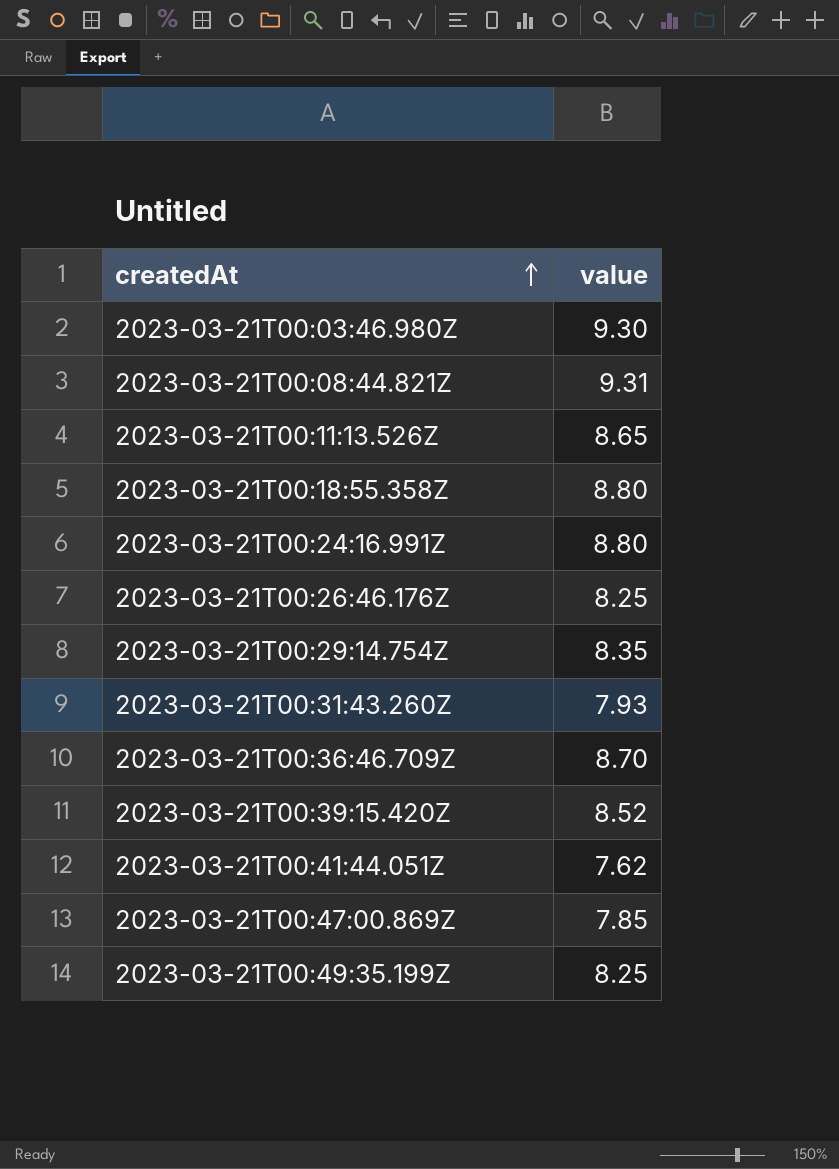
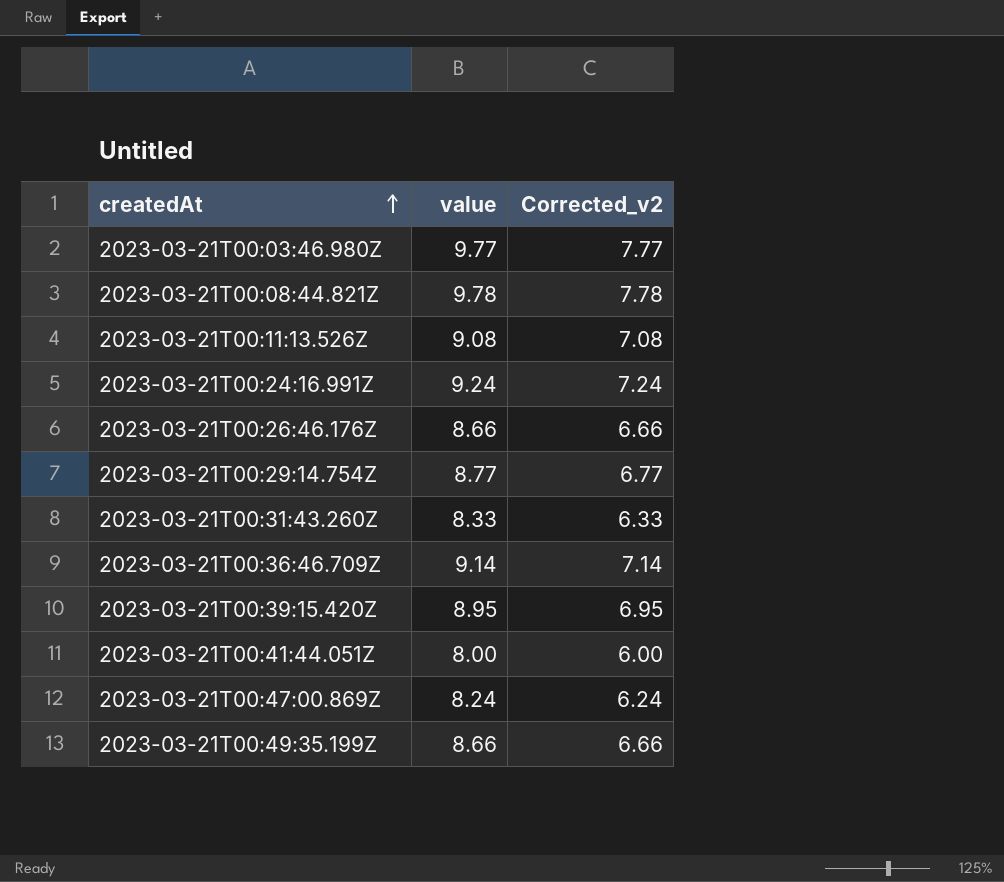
column Corrected_v2 | formula: none -> [value] - 2
row 2023-03-21T00:18:55.358Z: 8.80 -> none
2023-03-21T00:03:46.980Z | value: 9.30 -> 9.77
2023-03-21T00:08:44.821Z | value: 9.31 -> 9.78
2023-03-21T00:11:13.526Z | value: 8.65 -> 9.08
2023-03-21T00:24:16.991Z | value: 8.80 -> 9.24
2023-03-21T00:26:46.176Z | value: 8.25 -> 8.66
2023-03-21T00:29:14.754Z | value: 8.35 -> 8.77
2023-03-21T00:31:43.260Z | value: 7.93 -> 8.33
2023-03-21T00:36:46.709Z | value: 8.70 -> 9.14
2023-03-21T00:39:15.420Z | value: 8.52 -> 8.95
2023-03-21T00:41:44.051Z | value: 7.62 -> 8.00
2023-03-21T00:47:00.869Z | value: 7.85 -> 8.24
2023-03-21T00:49:35.199Z | value: 8.25 -> 8.66

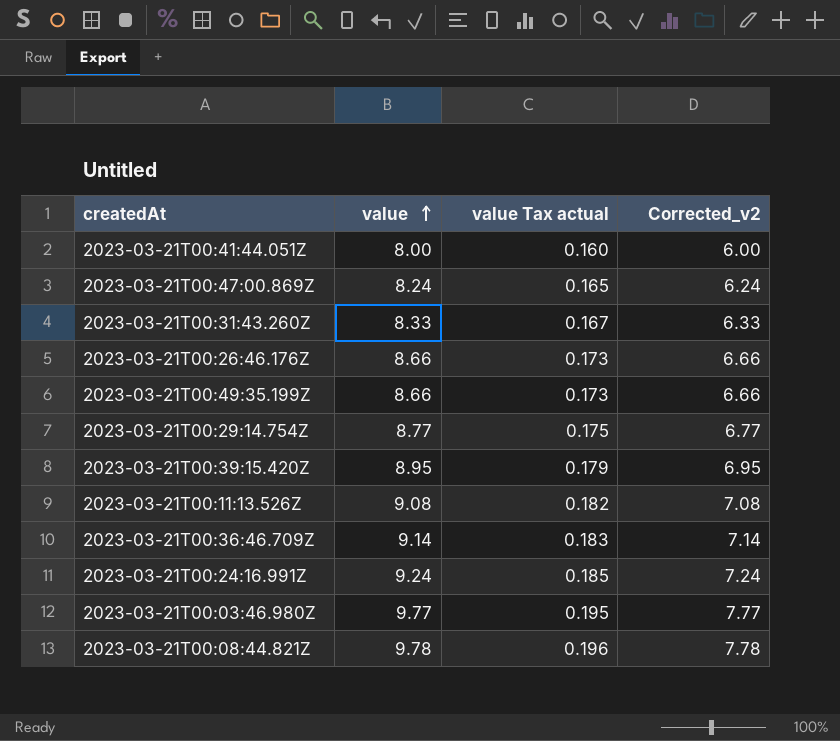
row order: createdAt ascending -> value ascending
column value Tax actual | formula: none -> [value] * 0.02

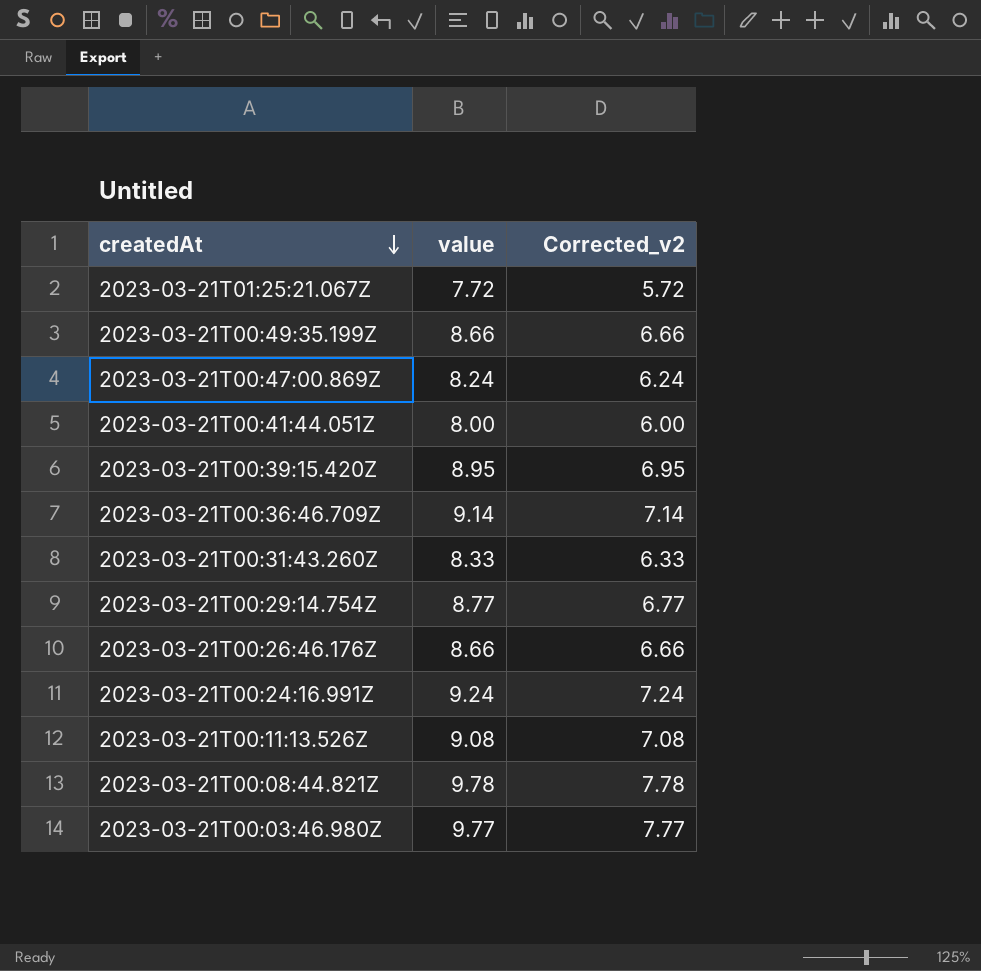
row order: value ascending -> createdAt descending
column value Tax actual | formula: [value] * 0.02 -> none
row 2023-03-21T01:25:21.067Z: none -> 7.72 | 5.72

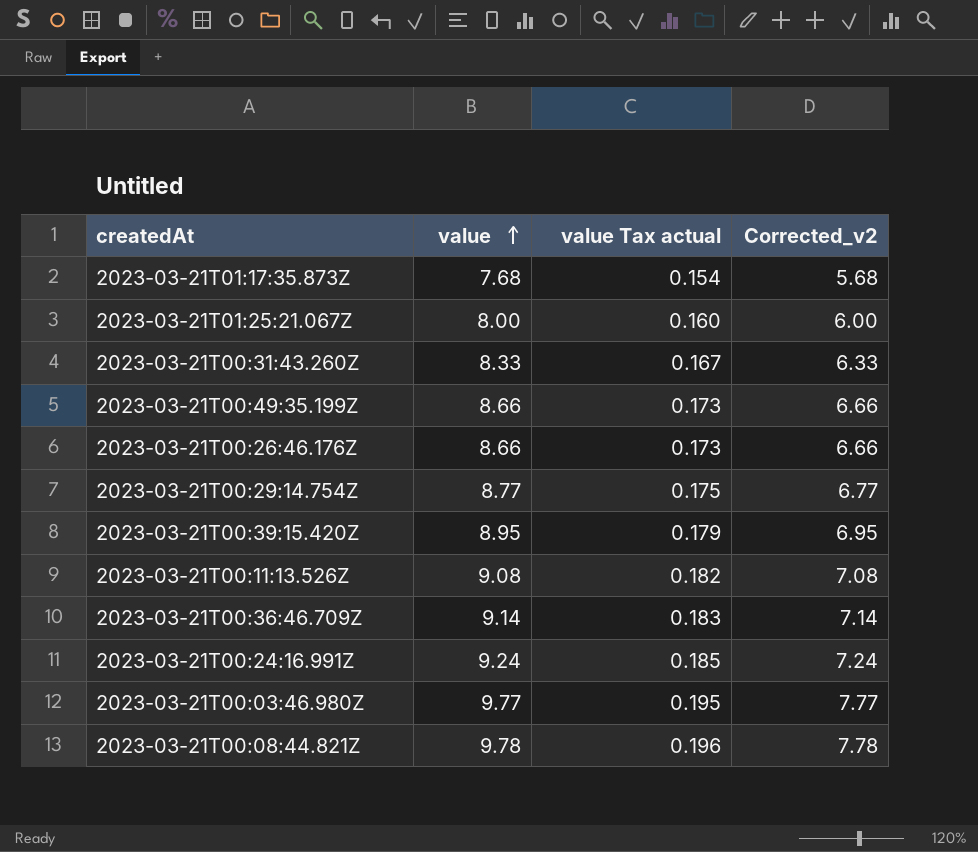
row order: createdAt descending -> value ascending
column value Tax actual | formula: none -> [value] * 0.02
row 2023-03-21T00:47:00.869Z: 8.24 | 6.24 -> none
row 2023-03-21T00:41:44.051Z: 8.00 | 6.00 -> none
row 2023-03-21T01:17:35.873Z: none -> 7.68 | 0.154 | 5.68
2023-03-21T01:25:21.067Z | value: 7.72 -> 8.00
2023-03-21T01:25:21.067Z | Corrected_v2: 5.72 -> 6.00

